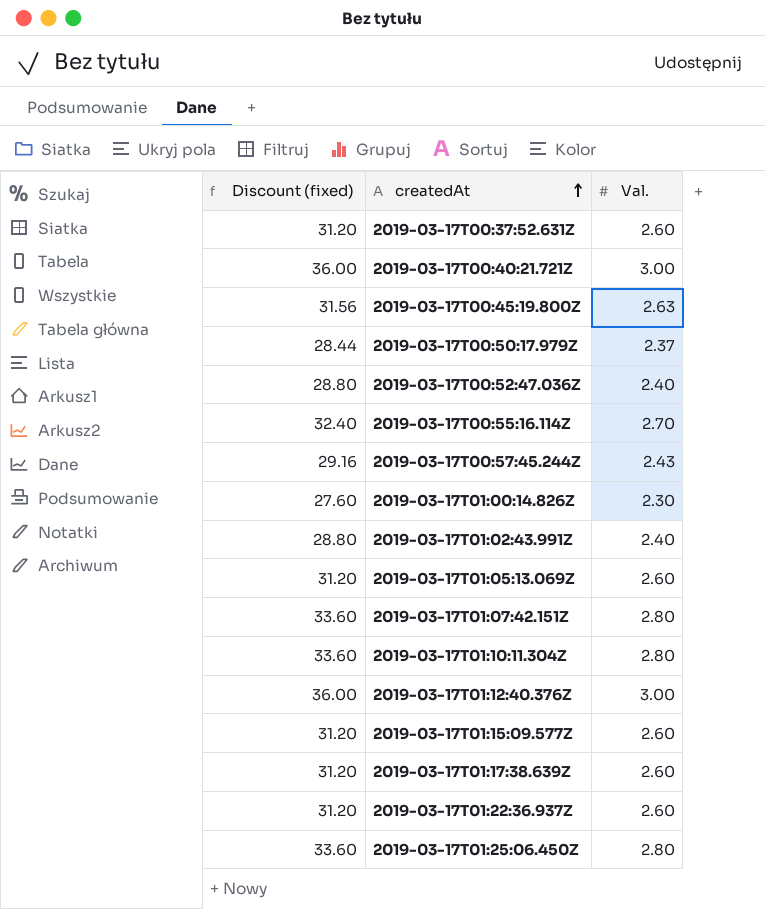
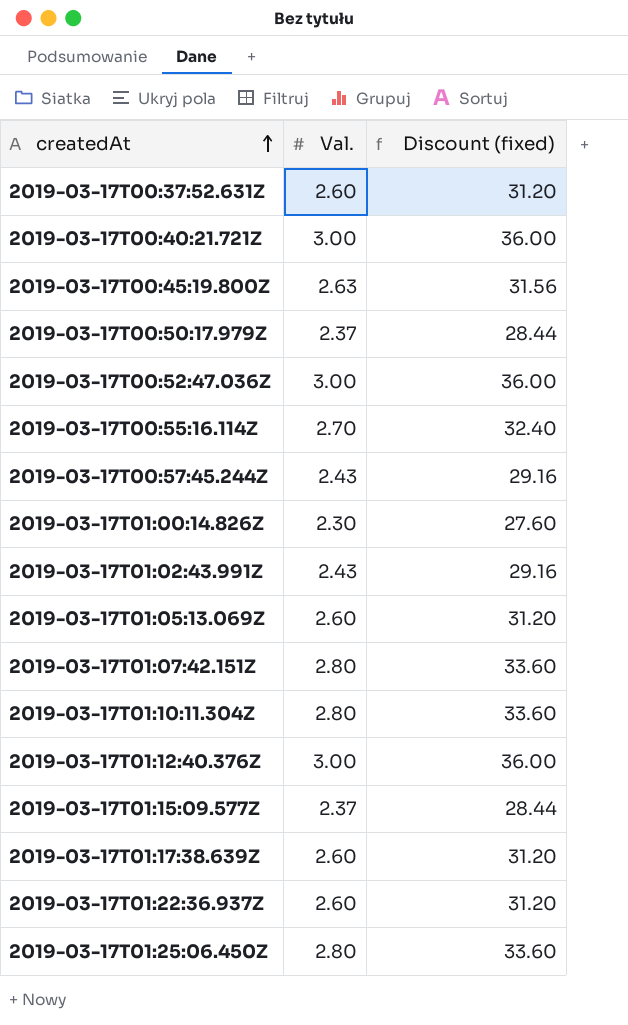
column Discount (fixed) | position: 1 -> 3
2019-03-17T00:52:47.036Z | Val.: 2.40 -> 3.00
2019-03-17T00:52:47.036Z | Discount (fixed): 28.80 -> 36.00
2019-03-17T01:02:43.991Z | Val.: 2.40 -> 2.43
2019-03-17T01:02:43.991Z | Discount (fixed): 28.80 -> 29.16
2019-03-17T01:15:09.577Z | Val.: 2.60 -> 2.37
2019-03-17T01:15:09.577Z | Discount (fixed): 31.20 -> 28.44

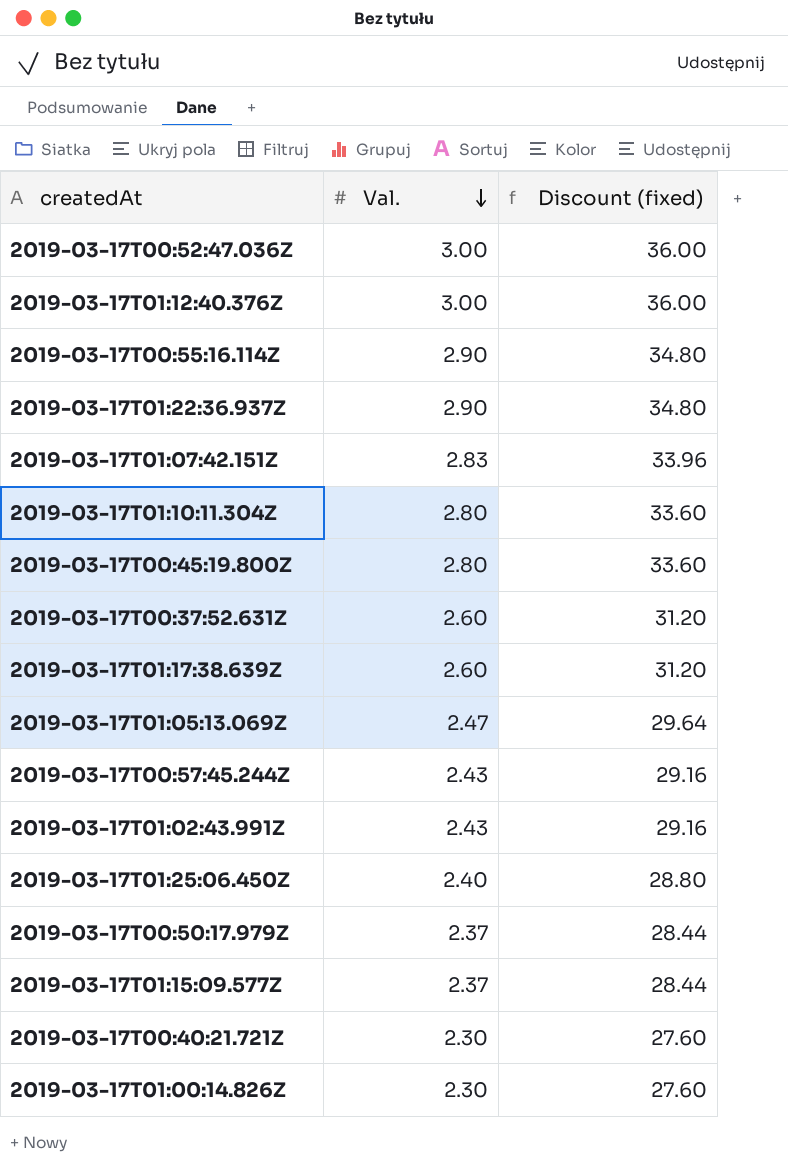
row order: createdAt ascending -> Val. descending
2019-03-17T00:55:16.114Z | Val.: 2.70 -> 2.90
2019-03-17T00:55:16.114Z | Discount (fixed): 32.40 -> 34.80
2019-03-17T01:22:36.937Z | Val.: 2.60 -> 2.90
2019-03-17T01:22:36.937Z | Discount (fixed): 31.20 -> 34.80
2019-03-17T01:07:42.151Z | Val.: 2.80 -> 2.83
2019-03-17T01:07:42.151Z | Discount (fixed): 33.60 -> 33.96
2019-03-17T00:45:19.800Z | Val.: 2.63 -> 2.80
2019-03-17T00:45:19.800Z | Discount (fixed): 31.56 -> 33.60
2019-03-17T01:05:13.069Z | Val.: 2.60 -> 2.47
2019-03-17T01:05:13.069Z | Discount (fixed): 31.20 -> 29.64
2019-03-17T01:25:06.450Z | Val.: 2.80 -> 2.40
2019-03-17T01:25:06.450Z | Discount (fixed): 33.60 -> 28.80
2019-03-17T00:40:21.721Z | Val.: 3.00 -> 2.30
2019-03-17T00:40:21.721Z | Discount (fixed): 36.00 -> 27.60

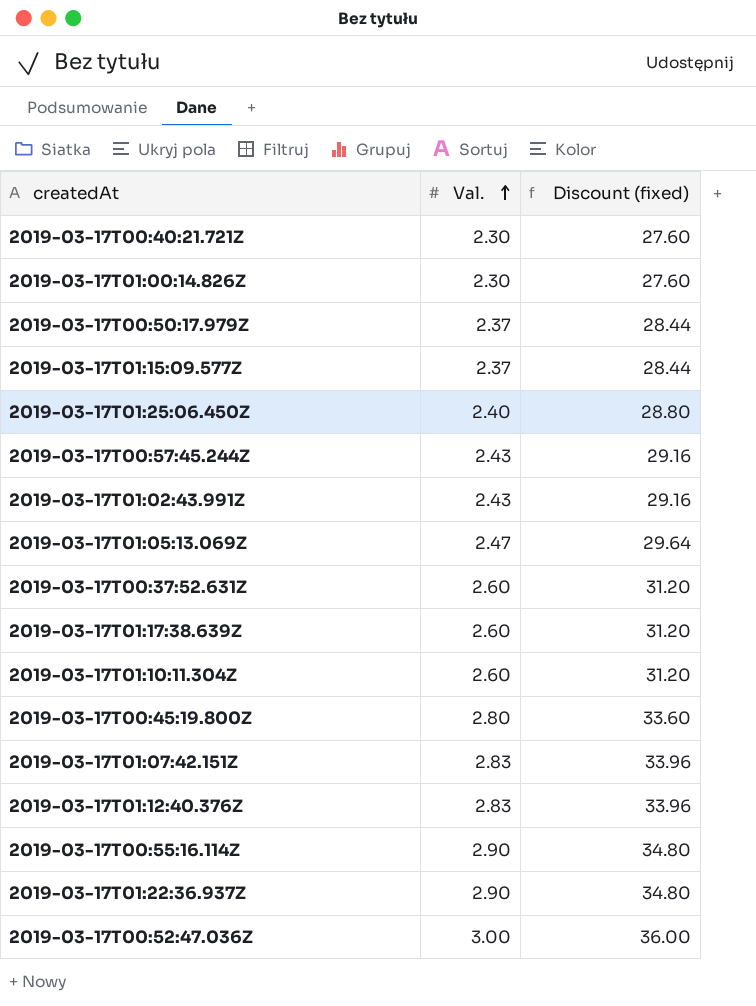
row order: Val. descending -> Val. ascending
2019-03-17T01:10:11.304Z | Val.: 2.80 -> 2.60
2019-03-17T01:10:11.304Z | Discount (fixed): 33.60 -> 31.20
2019-03-17T01:12:40.376Z | Val.: 3.00 -> 2.83
2019-03-17T01:12:40.376Z | Discount (fixed): 36.00 -> 33.96

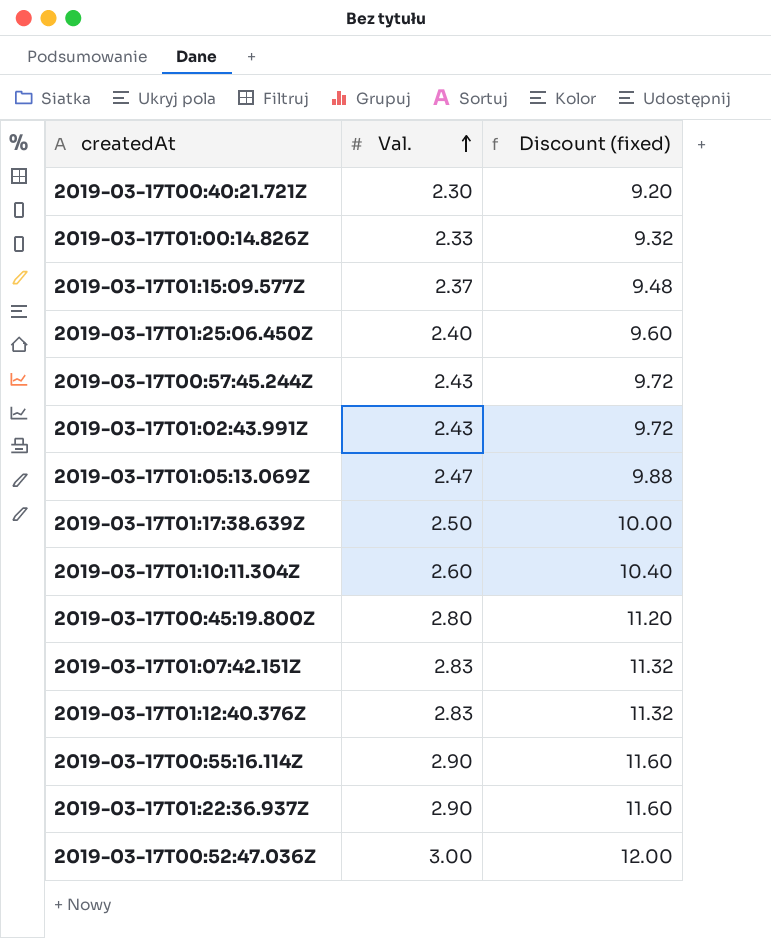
column Discount (fixed) | formula: [Val.] * 12 -> [Val.] * 4
row 2019-03-17T00:50:17.979Z: 2.37 | 28.44 -> none
row 2019-03-17T00:37:52.631Z: 2.60 | 31.20 -> none
2019-03-17T01:00:14.826Z | Val.: 2.30 -> 2.33
2019-03-17T01:17:38.639Z | Val.: 2.60 -> 2.50

